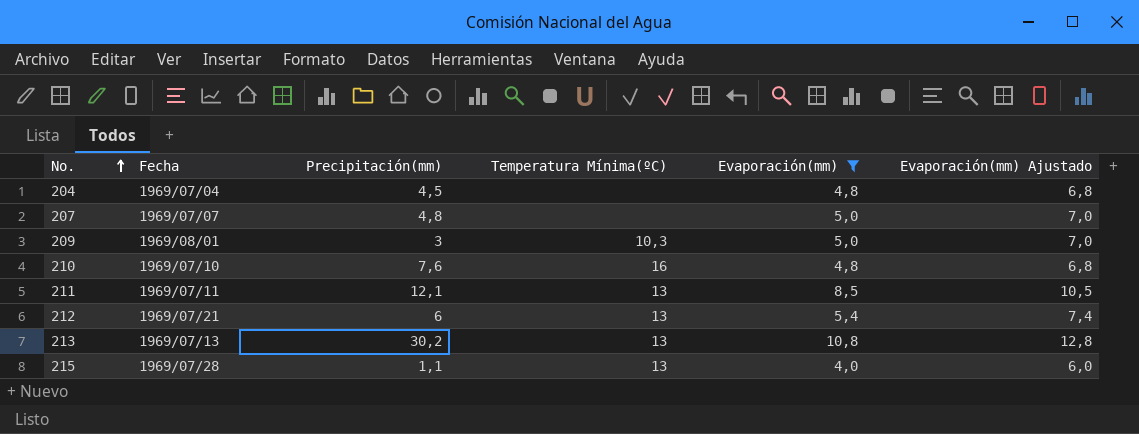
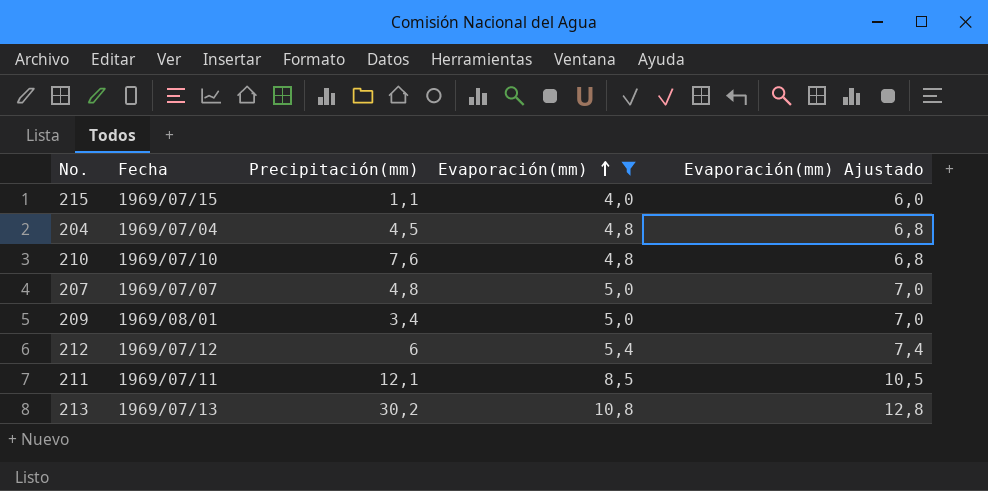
row order: No. ascending -> Evaporación(mm) ascending
column Temperatura Mínima(ºC) | position: 4 -> none
215 | Fecha: 1969/07/28 -> 1969/07/15
209 | Precipitación(mm): 3 -> 3,4
212 | Fecha: 1969/07/21 -> 1969/07/12

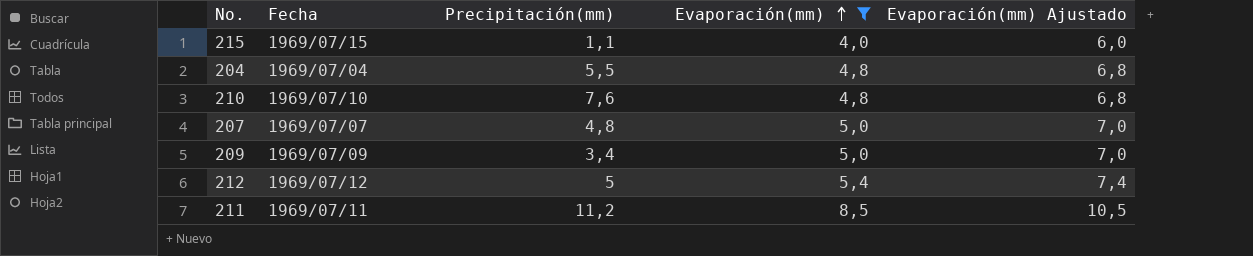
row 213: 1969/07/13 | 30,2 | 10,8 | 12,8 -> none
204 | Precipitación(mm): 4,5 -> 5,5
209 | Fecha: 1969/08/01 -> 1969/07/09
212 | Precipitación(mm): 6 -> 5
211 | Precipitación(mm): 12,1 -> 11,2

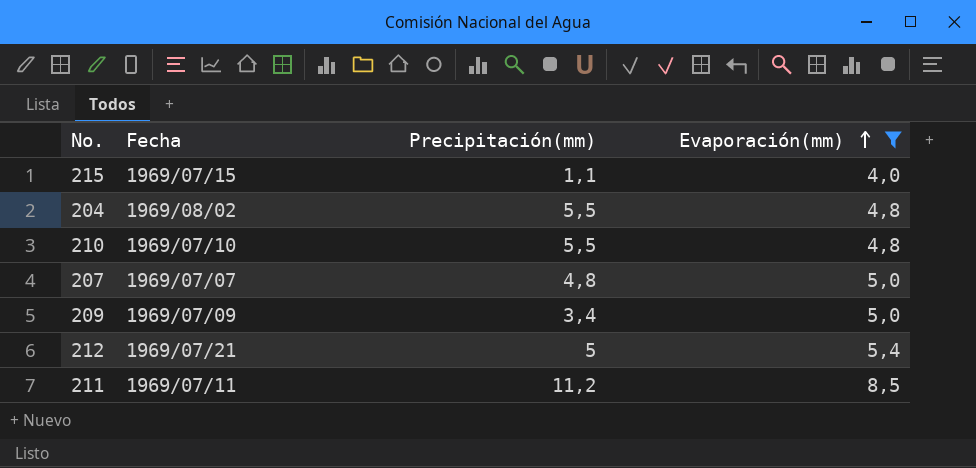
column Evaporación(mm) Ajustado | formula: [Evaporación(mm)] + 2 -> none
204 | Fecha: 1969/07/04 -> 1969/08/02
210 | Precipitación(mm): 7,6 -> 5,5
212 | Fecha: 1969/07/12 -> 1969/07/21

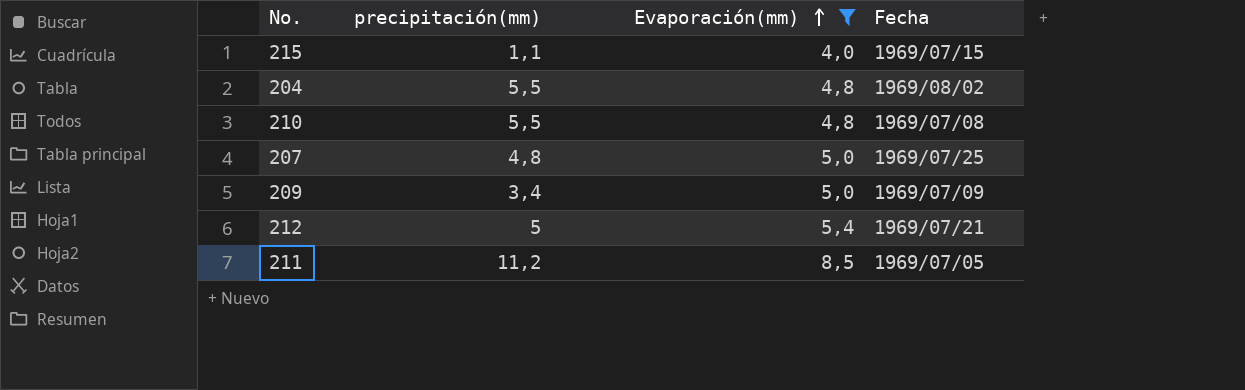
column name: Precipitación(mm) -> precipitación(mm)
column Fecha | position: 2 -> 4
210 | Fecha: 1969/07/10 -> 1969/07/08
207 | Fecha: 1969/07/07 -> 1969/07/25
211 | Fecha: 1969/07/11 -> 1969/07/05

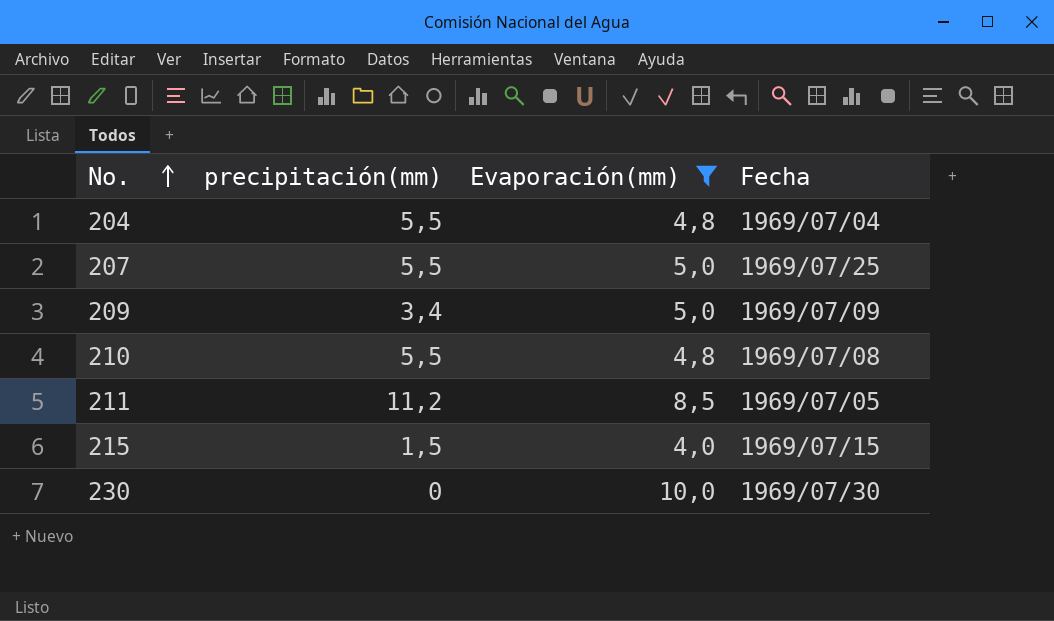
row order: Evaporación(mm) ascending -> No. ascending
row 212: 5 | 5,4 | 1969/07/21 -> none
204 | Fecha: 1969/08/02 -> 1969/07/04
207 | precipitación(mm): 4,8 -> 5,5
215 | precipitación(mm): 1,1 -> 1,5
row 230: none -> 0 | 10,0 | 1969/07/30

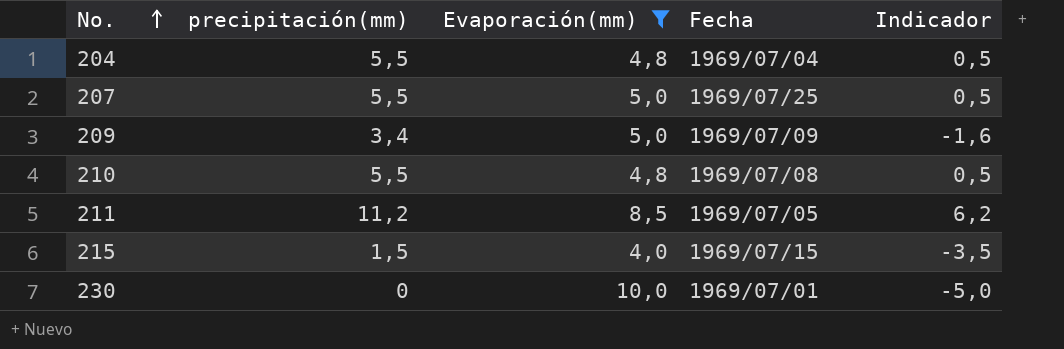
column Indicador | formula: none -> [precipitación(mm)] - 5
230 | Fecha: 1969/07/30 -> 1969/07/01

